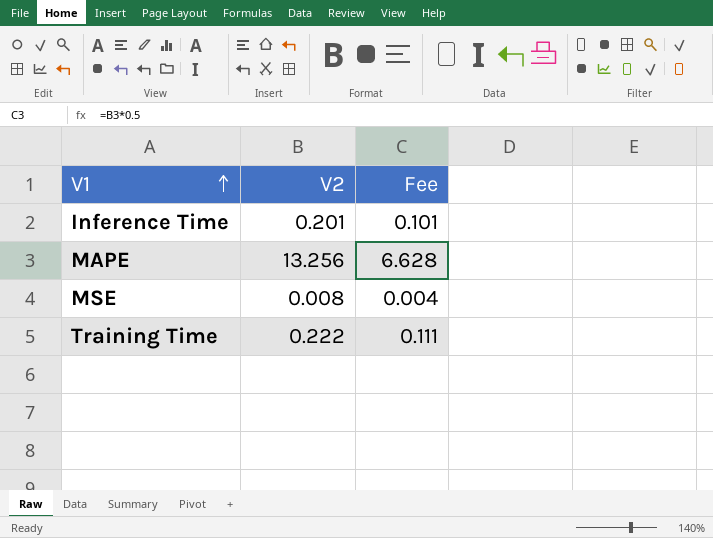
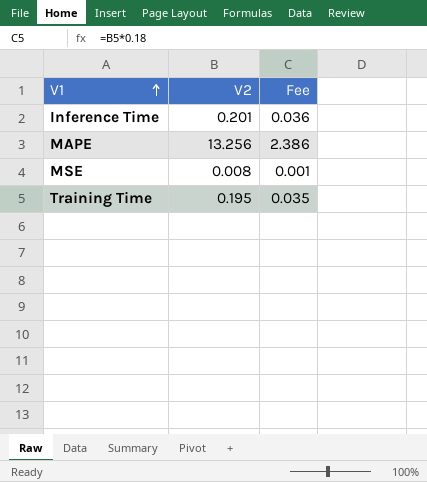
column Fee | formula: [V2] * 0.5 -> [V2] * 0.18
Training Time | V2: 0.222 -> 0.195

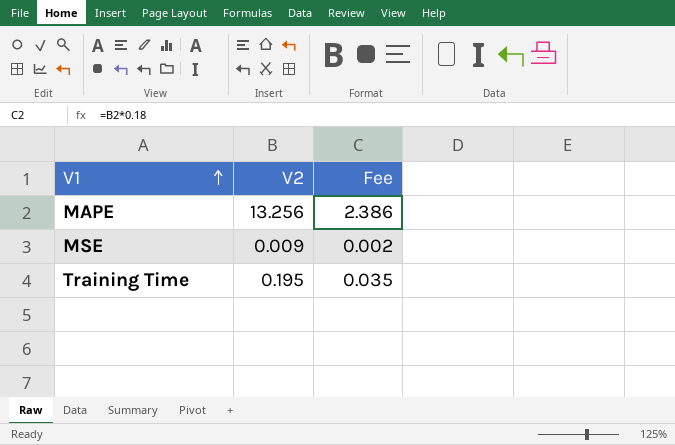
row Inference Time: 0.201 | 0.036 -> none
MSE | V2: 0.008 -> 0.009
MSE | Fee: 0.001 -> 0.002

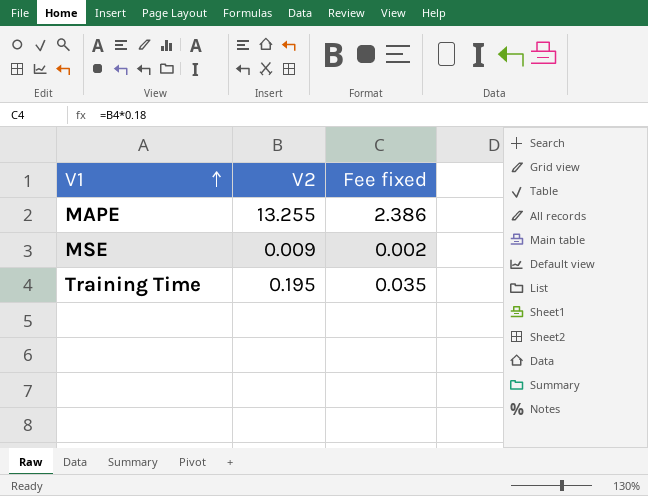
column name: Fee -> Fee fixed
MAPE | V2: 13.256 -> 13.255

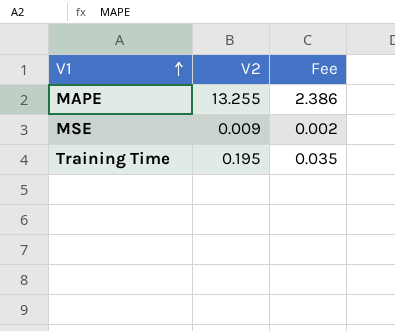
column name: Fee fixed -> Fee

